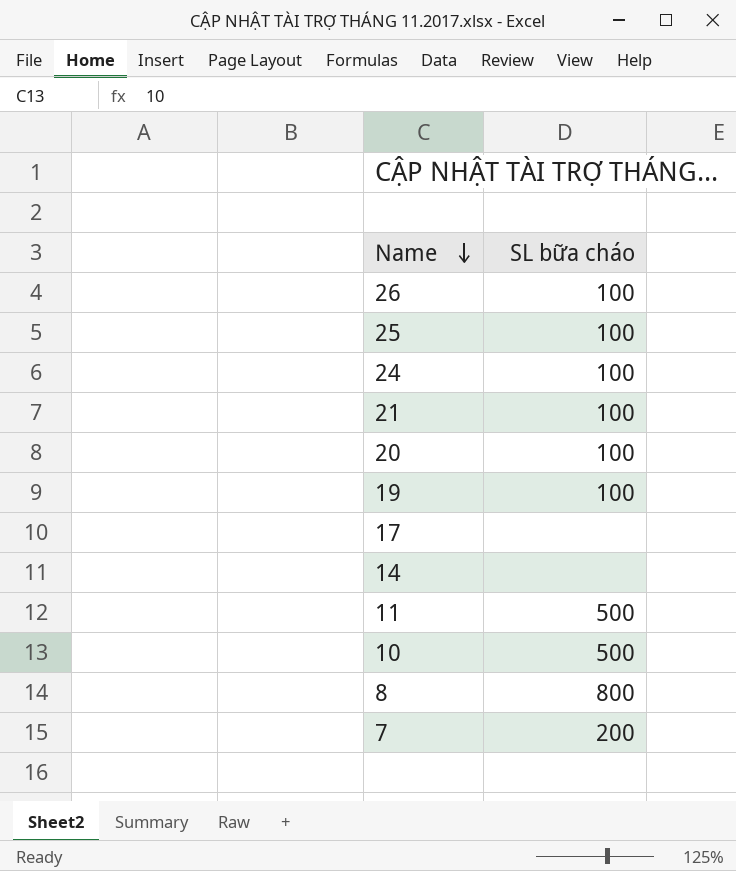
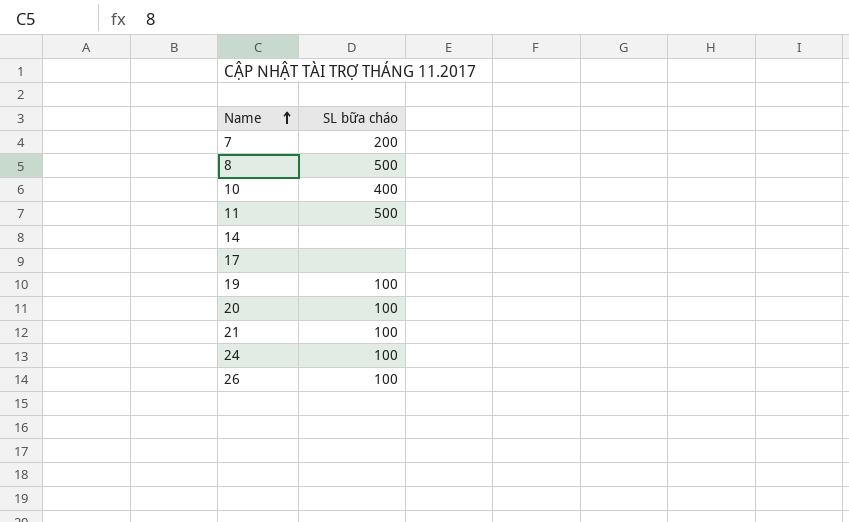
row order: Name descending -> Name ascending
row 25: 100 -> none
8 | SL bữa cháo: 800 -> 500
10 | SL bữa cháo: 500 -> 400

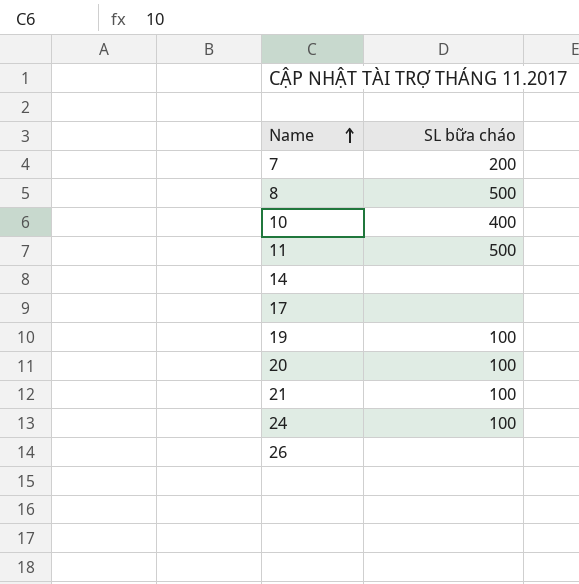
26 | SL bữa cháo: 100 -> none

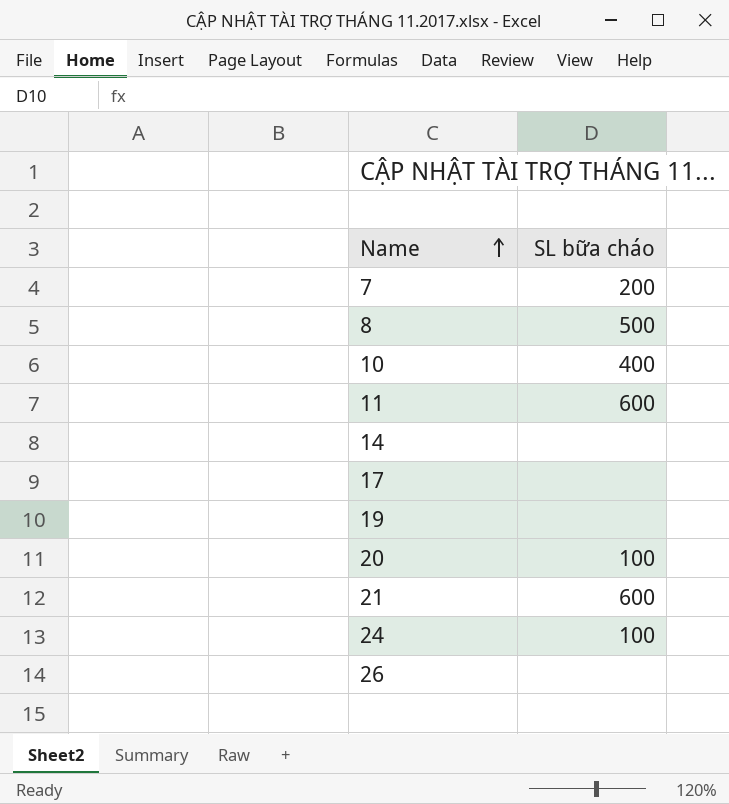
11 | SL bữa cháo: 500 -> 600
19 | SL bữa cháo: 100 -> none
21 | SL bữa cháo: 100 -> 600

